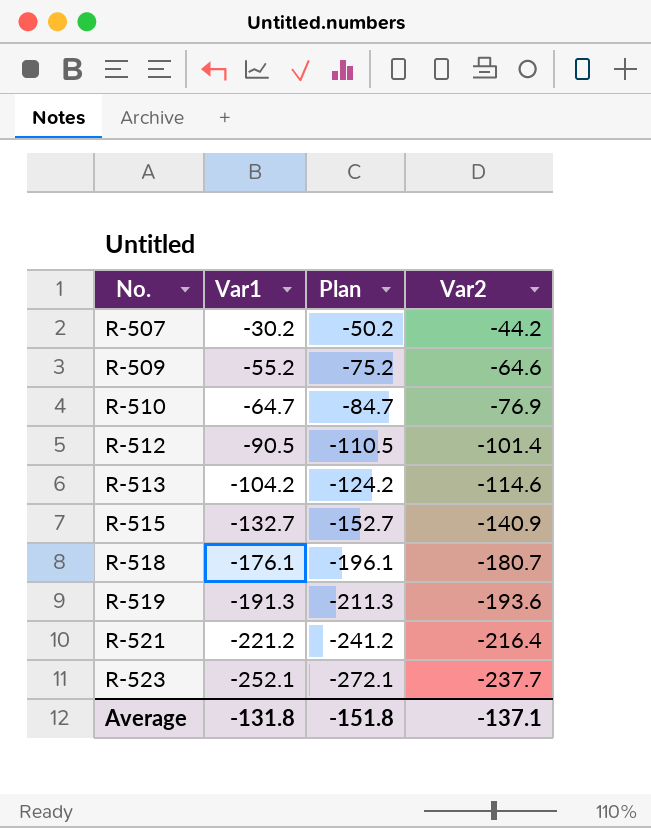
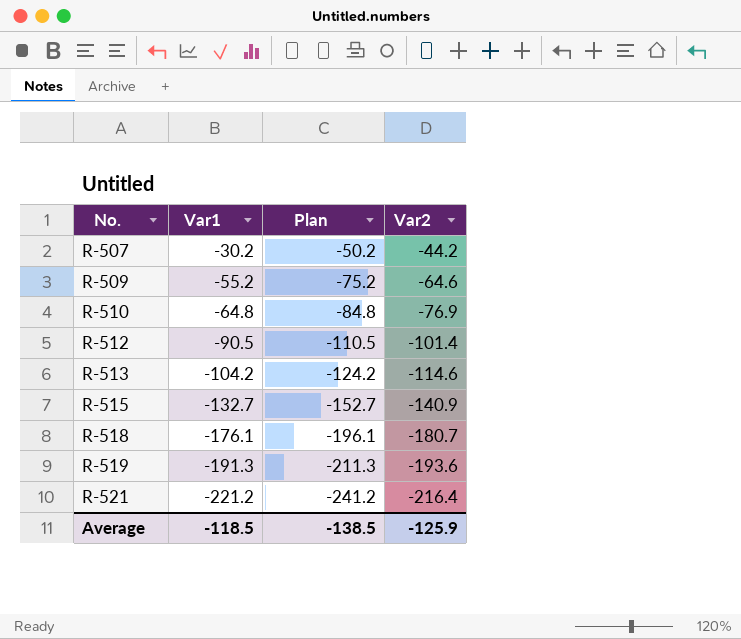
row R-523: -252.1 | -272.1 | -237.7 -> none
R-510 | Var1: -64.7 -> -64.8
R-510 | Plan: -84.7 -> -84.8
Average | Var1: -131.8 -> -118.5
Average | Plan: -151.8 -> -138.5
Average | Var2: -137.1 -> -125.9

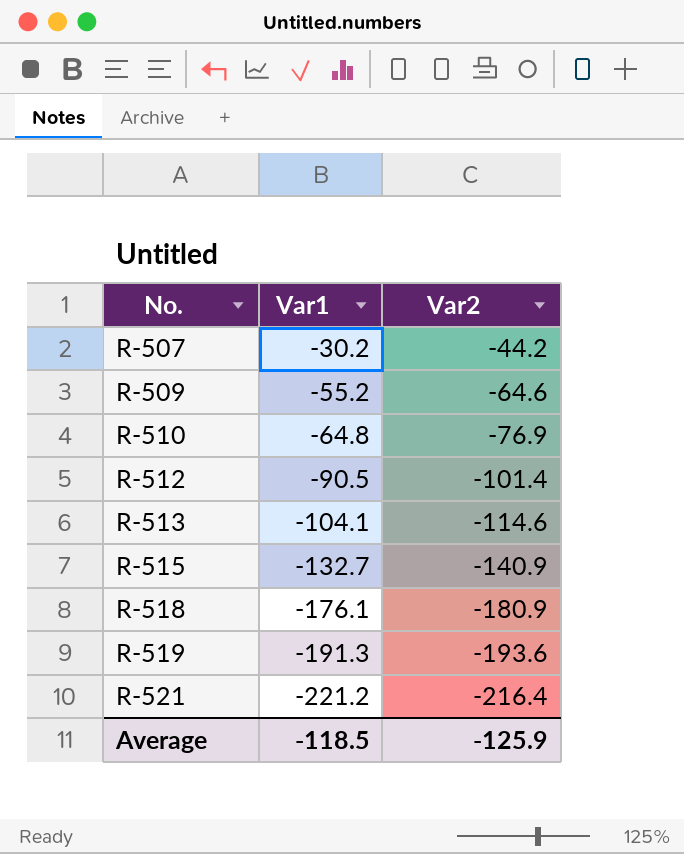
column Plan | formula: [Var1] - 20 -> none
R-513 | Var1: -104.2 -> -104.1
R-518 | Var2: -180.7 -> -180.9

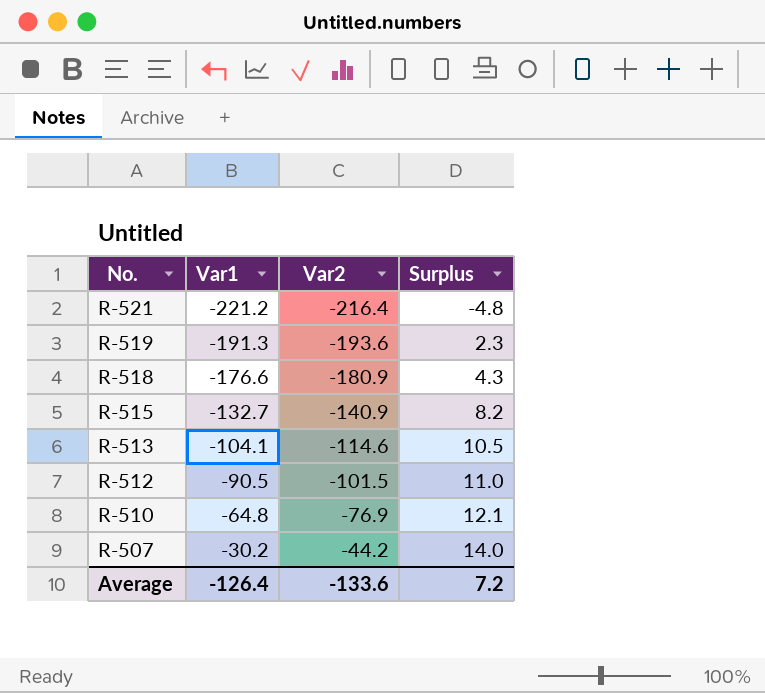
row order: No. ascending -> No. descending
column Surplus | formula: none -> [Var1] - [Var2]
row R-509: -55.2 | -64.6 -> none
R-518 | Var1: -176.1 -> -176.6
R-512 | Var2: -101.4 -> -101.5
Average | Var1: -118.5 -> -126.4
Average | Var2: -125.9 -> -133.6

